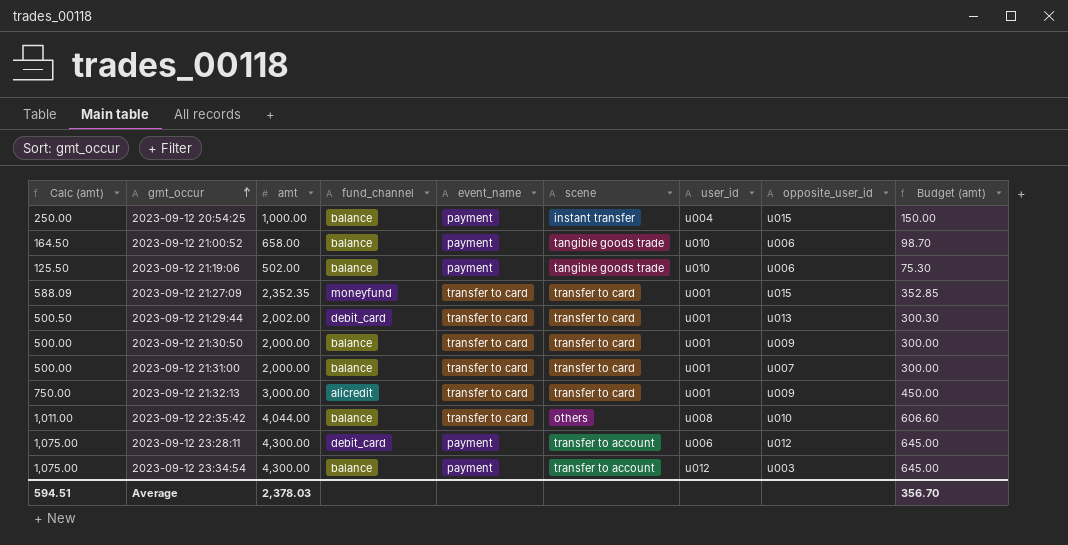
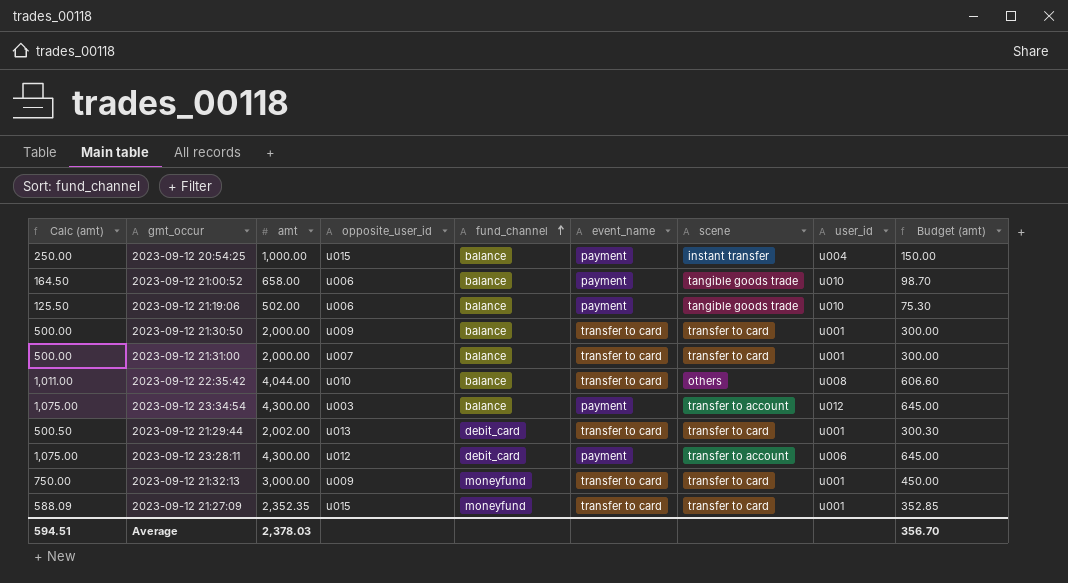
row order: gmt_occur ascending -> fund_channel ascending
column opposite_user_id | position: 8 -> 4
2023-09-12 21:32:13 | fund_channel: alicredit -> moneyfund

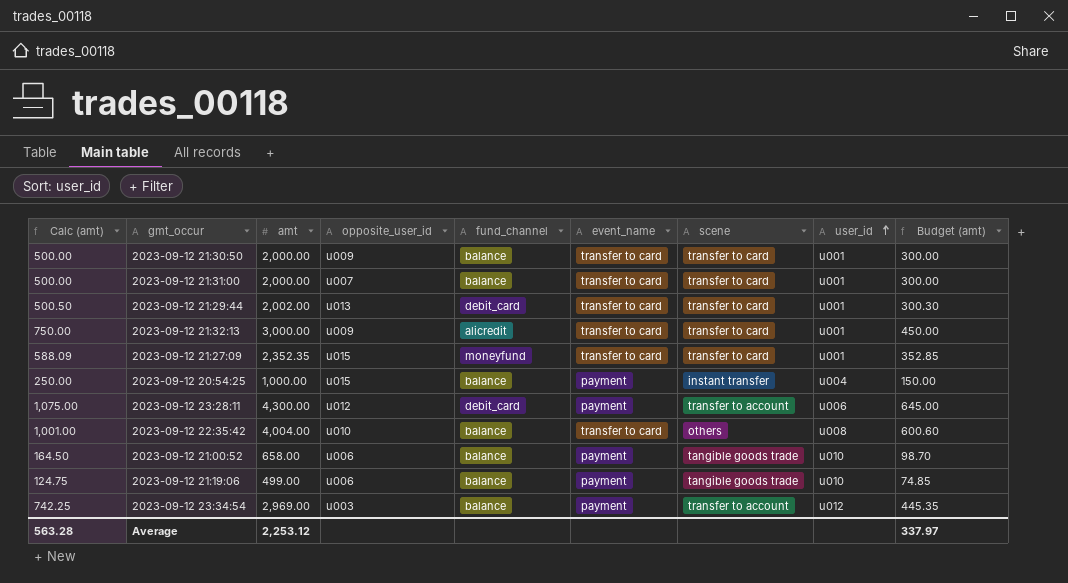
row order: fund_channel ascending -> user_id ascending
2023-09-12 21:32:13 | fund_channel: moneyfund -> alicredit
2023-09-12 22:35:42 | Calc (amt): 1,011.00 -> 1,001.00
2023-09-12 22:35:42 | amt: 4,044.00 -> 4,004.00
2023-09-12 22:35:42 | Budget (amt): 606.60 -> 600.60
2023-09-12 21:19:06 | Calc (amt): 125.50 -> 124.75
2023-09-12 21:19:06 | amt: 502.00 -> 499.00
2023-09-12 21:19:06 | Budget (amt): 75.30 -> 74.85
2023-09-12 23:34:54 | Calc (amt): 1,075.00 -> 742.25
2023-09-12 23:34:54 | amt: 4,300.00 -> 2,969.00
2023-09-12 23:34:54 | Budget (amt): 645.00 -> 445.35
Average | Calc (amt): 594.51 -> 563.28
Average | amt: 2,378.03 -> 2,253.12
Average | Budget (amt): 356.70 -> 337.97

